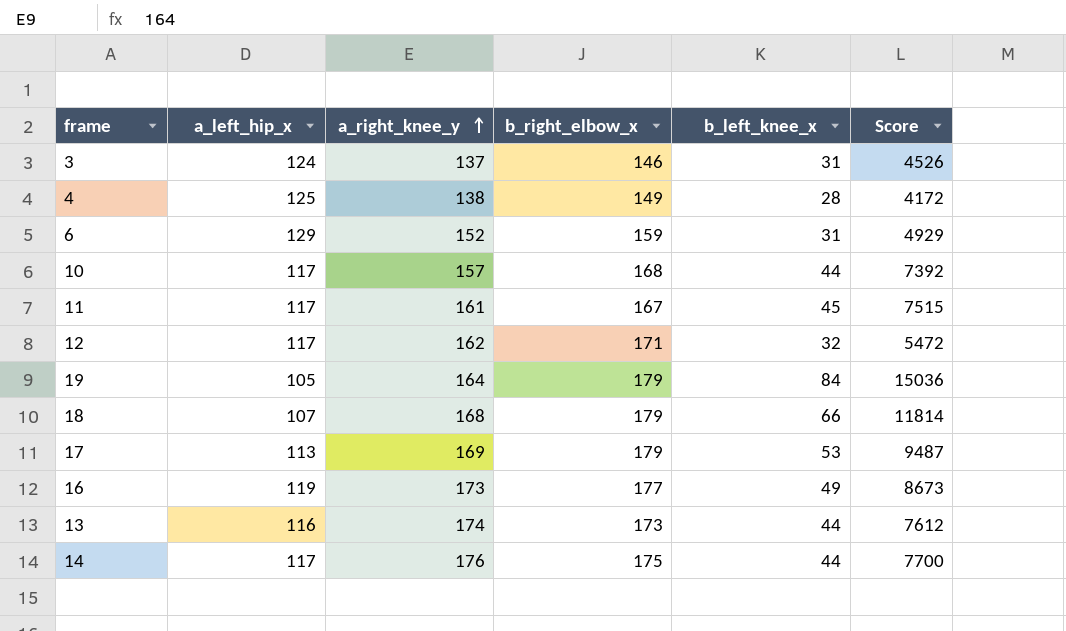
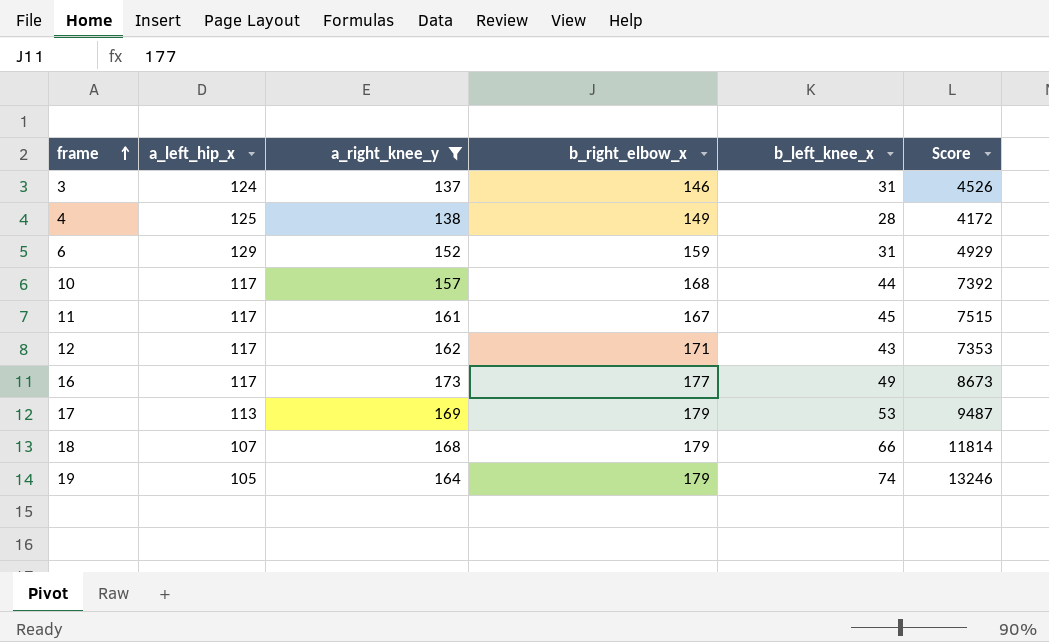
filter: none -> a_right_knee_y <= 173
row order: a_right_knee_y ascending -> frame ascending
12 | b_left_knee_x: 32 -> 43
12 | Score: 5472 -> 7353
16 | a_left_hip_x: 119 -> 117
19 | b_left_knee_x: 84 -> 74
19 | Score: 15036 -> 13246

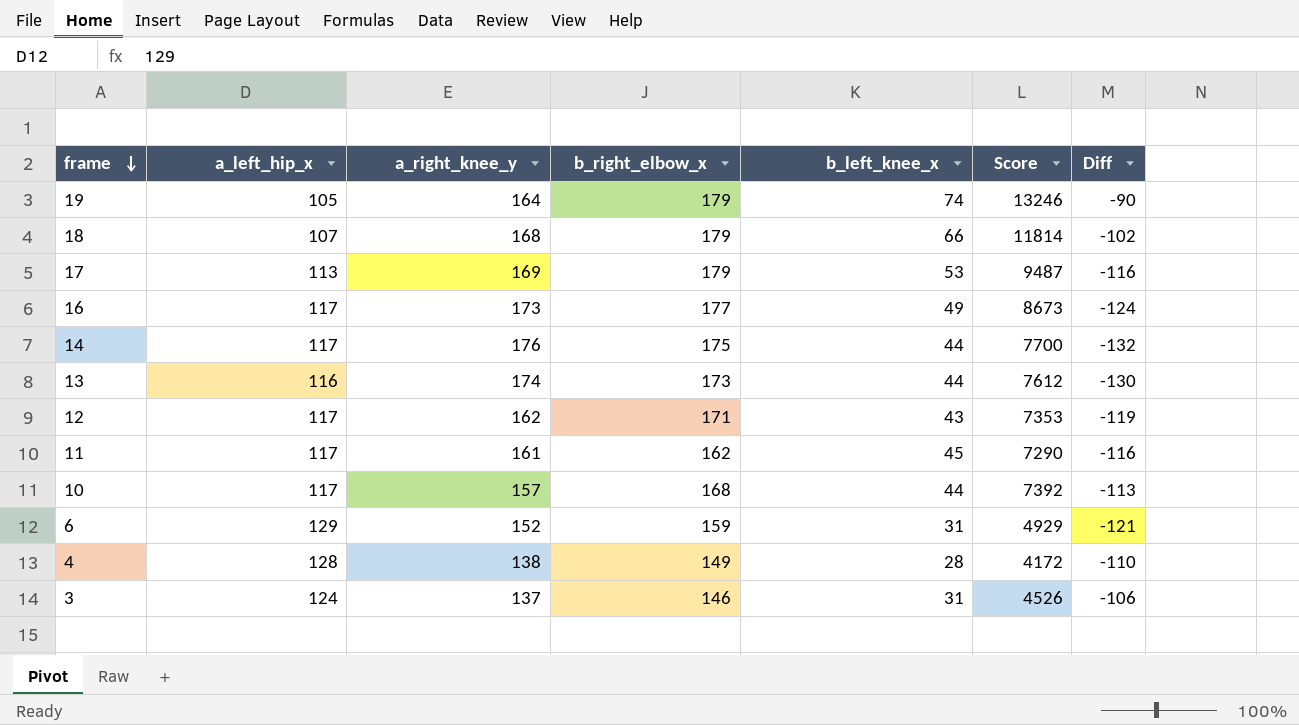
filter: a_right_knee_y <= 173 -> none
row order: frame ascending -> frame descending
column Diff | formula: none -> [b_left_knee_x] - [a_right_knee_y]
11 | b_right_elbow_x: 167 -> 162
11 | Score: 7515 -> 7290
4 | a_left_hip_x: 125 -> 128

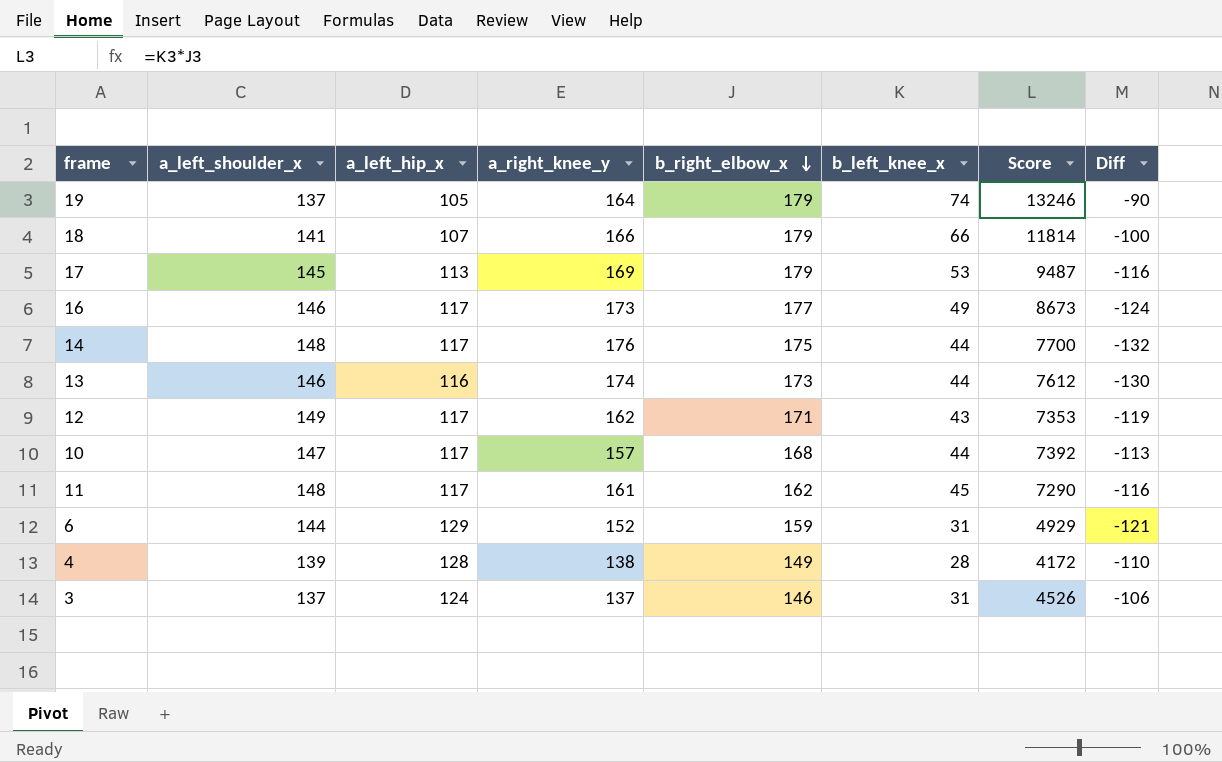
row order: frame descending -> b_right_elbow_x descending
column a_left_shoulder_x | position: none -> 2
18 | a_right_knee_y: 168 -> 166
18 | Diff: -102 -> -100

